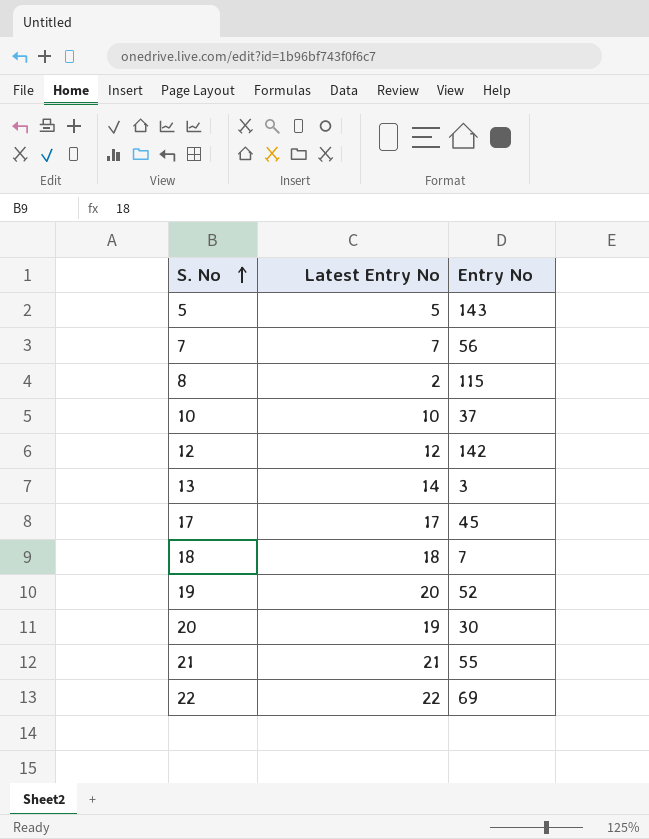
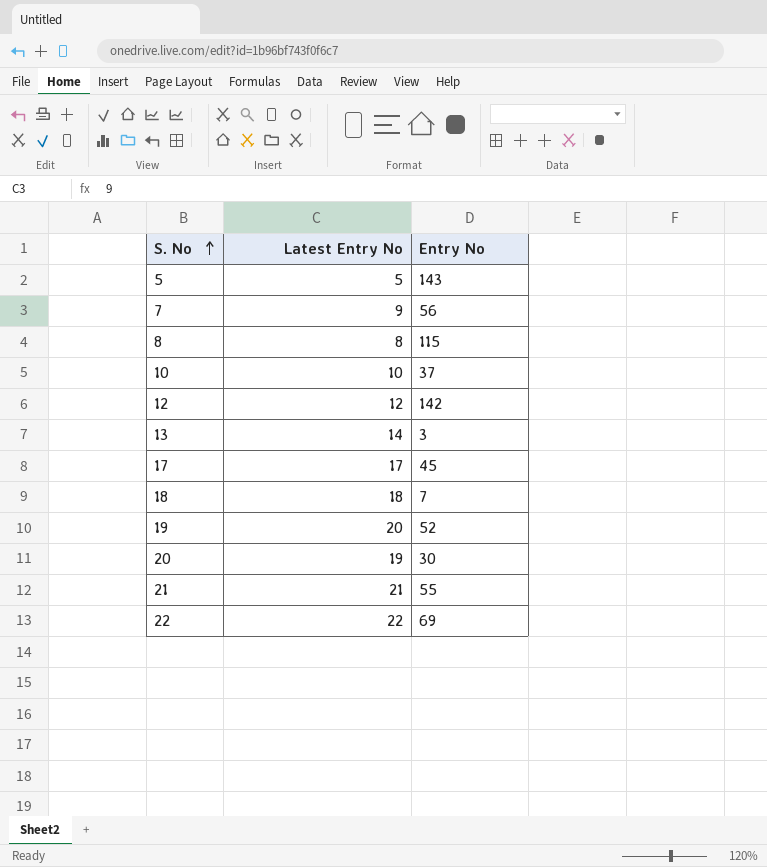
7 | Latest Entry No: 7 -> 9
8 | Latest Entry No: 2 -> 8

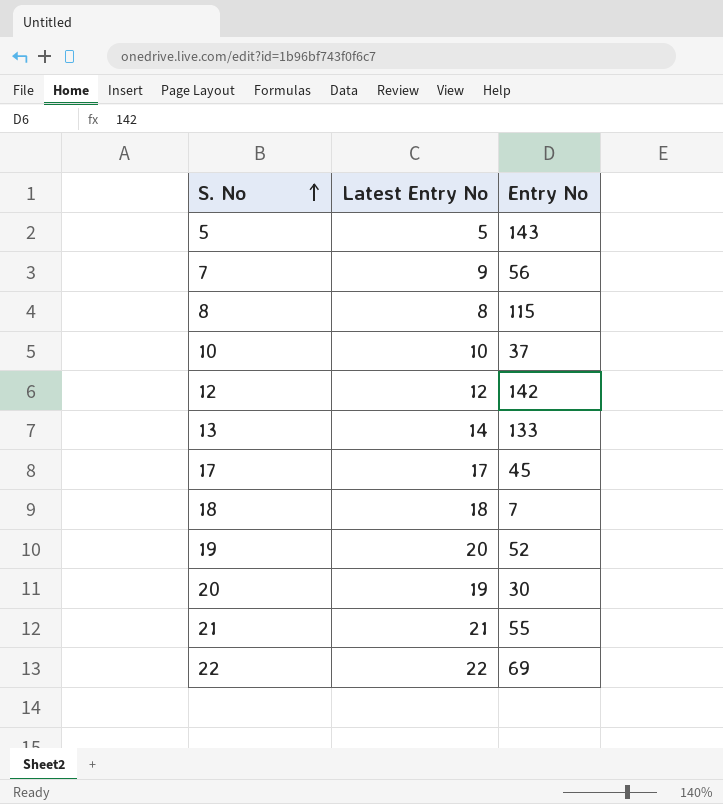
13 | Entry No: 3 -> 133

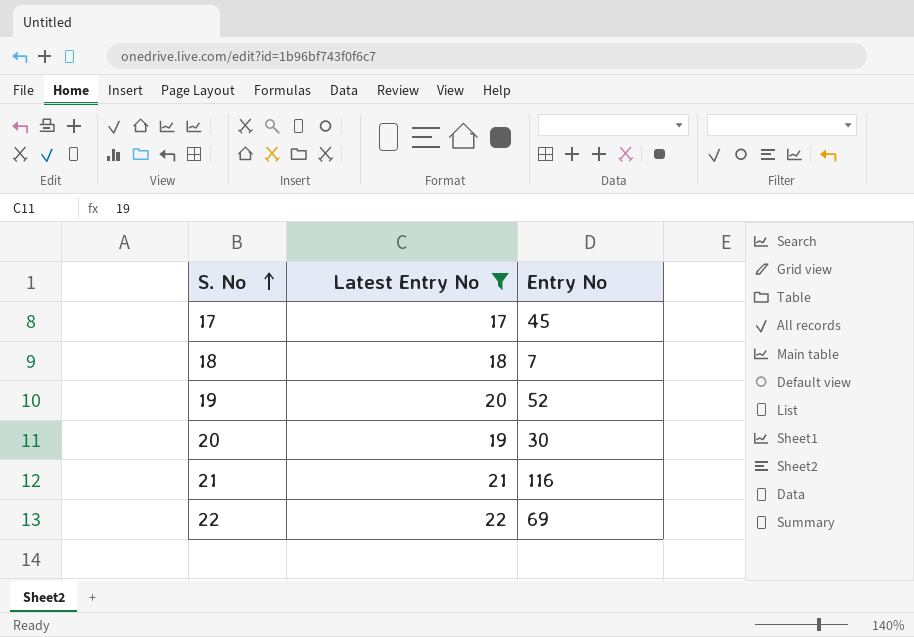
filter: none -> Latest Entry No >= 17
21 | Entry No: 55 -> 116

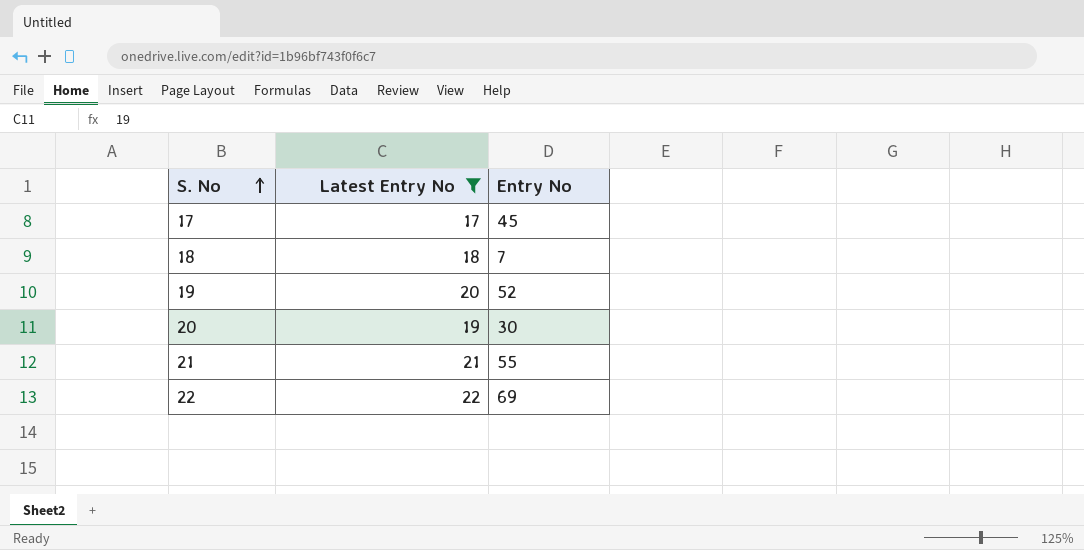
21 | Entry No: 116 -> 55

